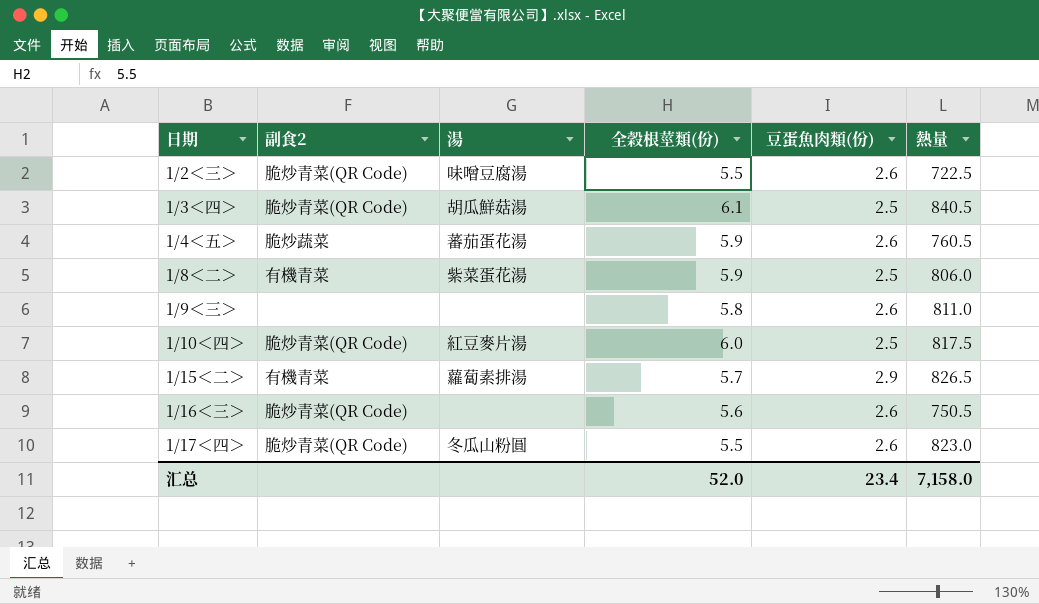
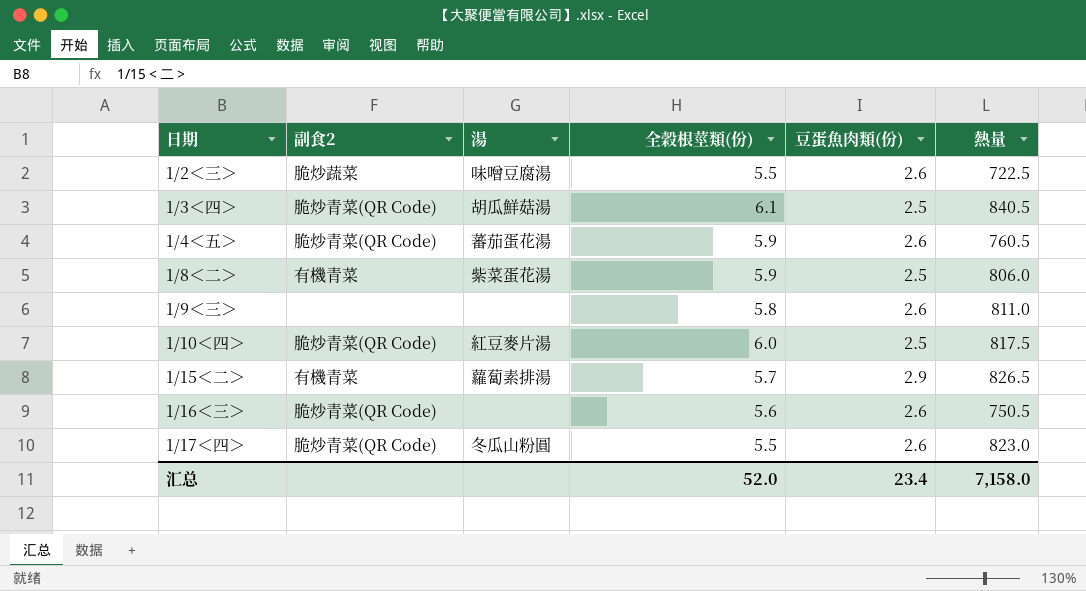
1/2＜三＞ | 副食2: 脆炒青菜(QR Code) -> 脆炒蔬菜
1/4＜五＞ | 副食2: 脆炒蔬菜 -> 脆炒青菜(QR Code)

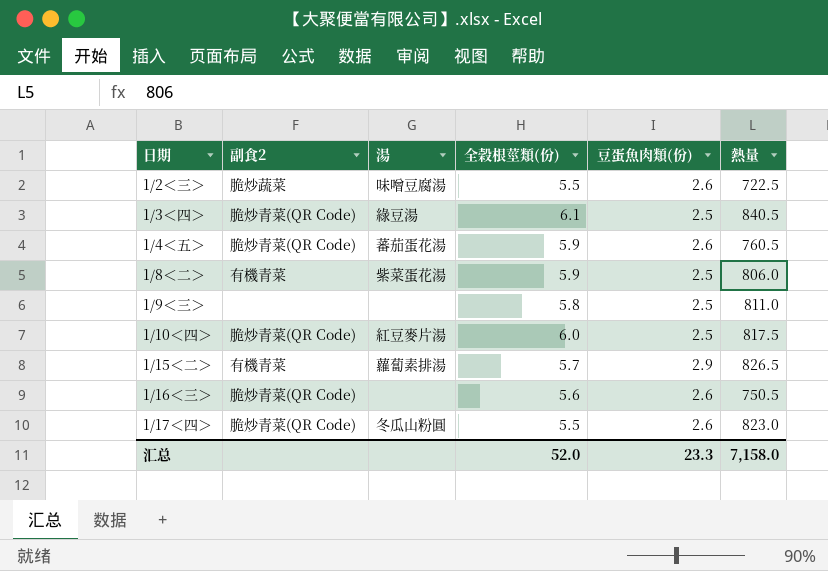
1/3＜四＞ | 湯: 胡瓜鮮菇湯 -> 綠豆湯
1/9＜三＞ | 豆蛋魚肉類(份): 2.6 -> 2.5
汇总 | 豆蛋魚肉類(份): 23.4 -> 23.3

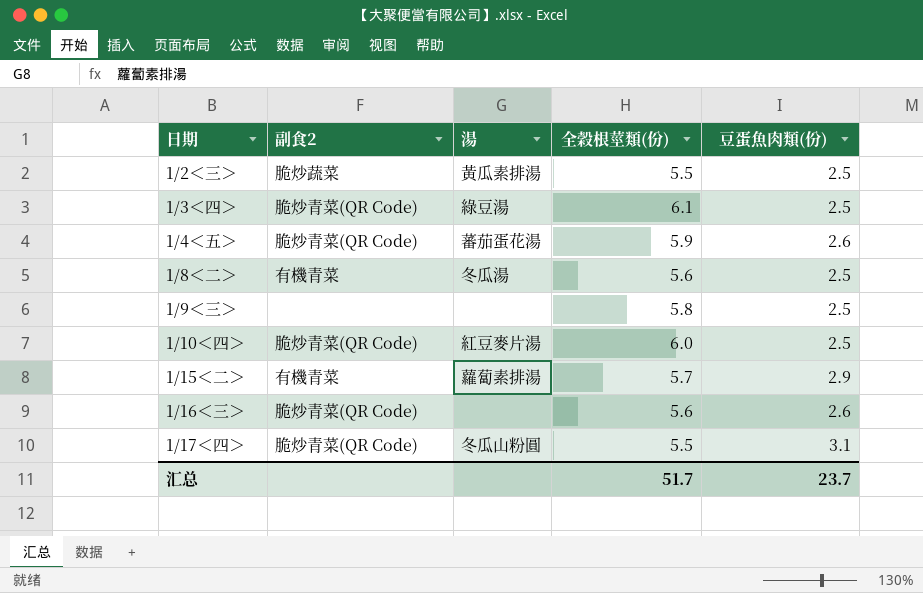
column 熱量 | position: 6 -> none
1/2＜三＞ | 湯: 味噌豆腐湯 -> 黃瓜素排湯
1/2＜三＞ | 豆蛋魚肉類(份): 2.6 -> 2.5
1/8＜二＞ | 湯: 紫菜蛋花湯 -> 冬瓜湯
1/8＜二＞ | 全榖根莖類(份): 5.9 -> 5.6
1/17＜四＞ | 豆蛋魚肉類(份): 2.6 -> 3.1
汇总 | 全榖根莖類(份): 52.0 -> 51.7
汇总 | 豆蛋魚肉類(份): 23.3 -> 23.7

